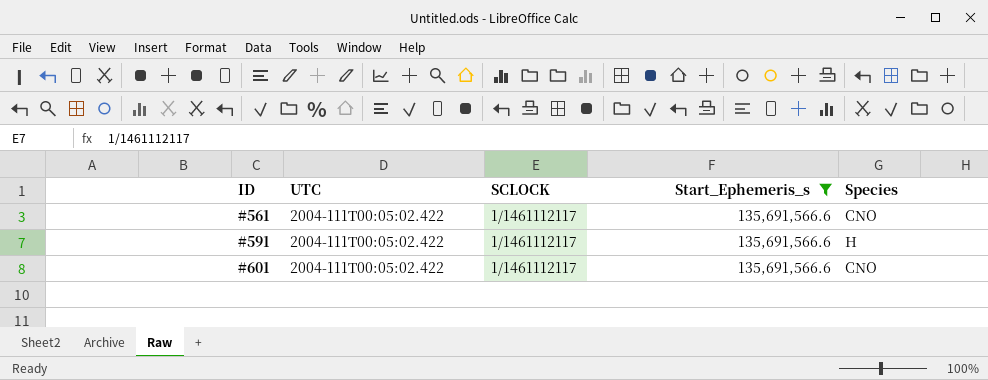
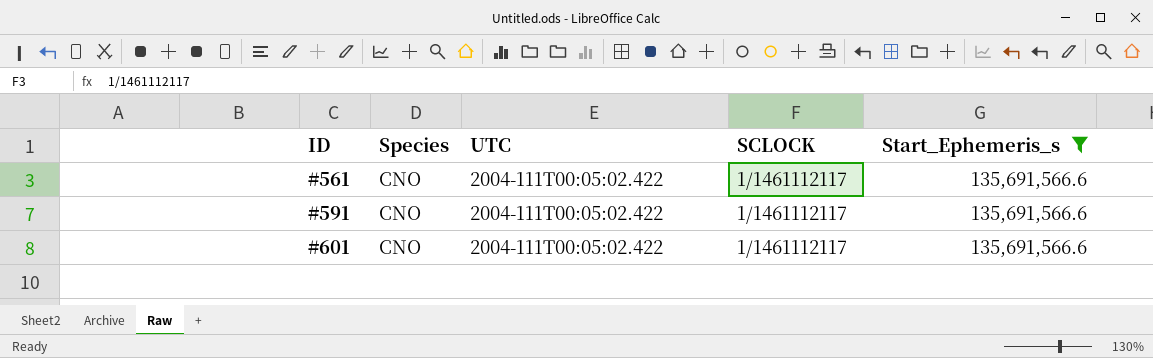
column Species | position: 5 -> 2
#591 | Species: H -> CNO

